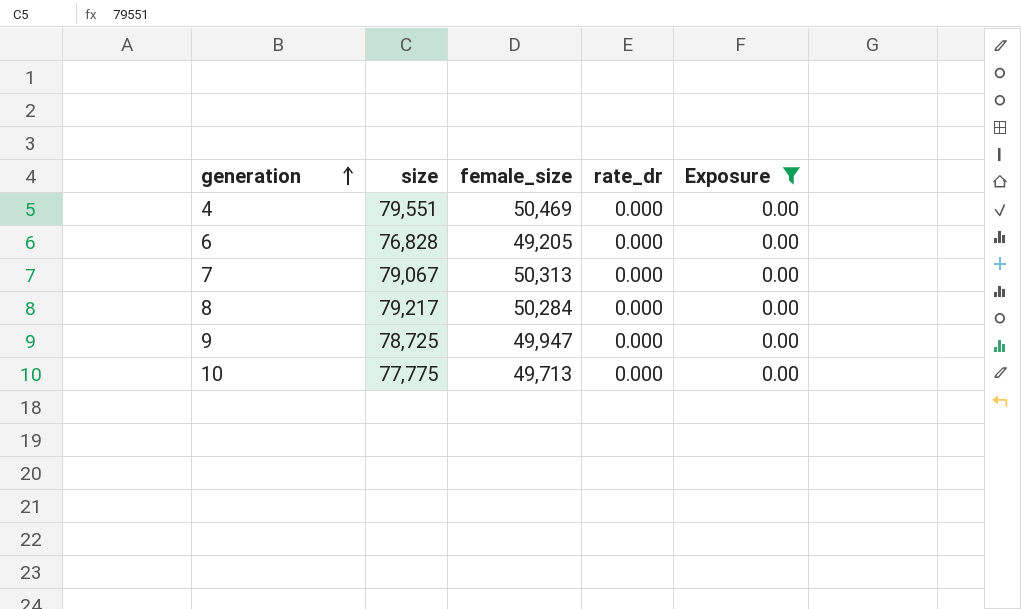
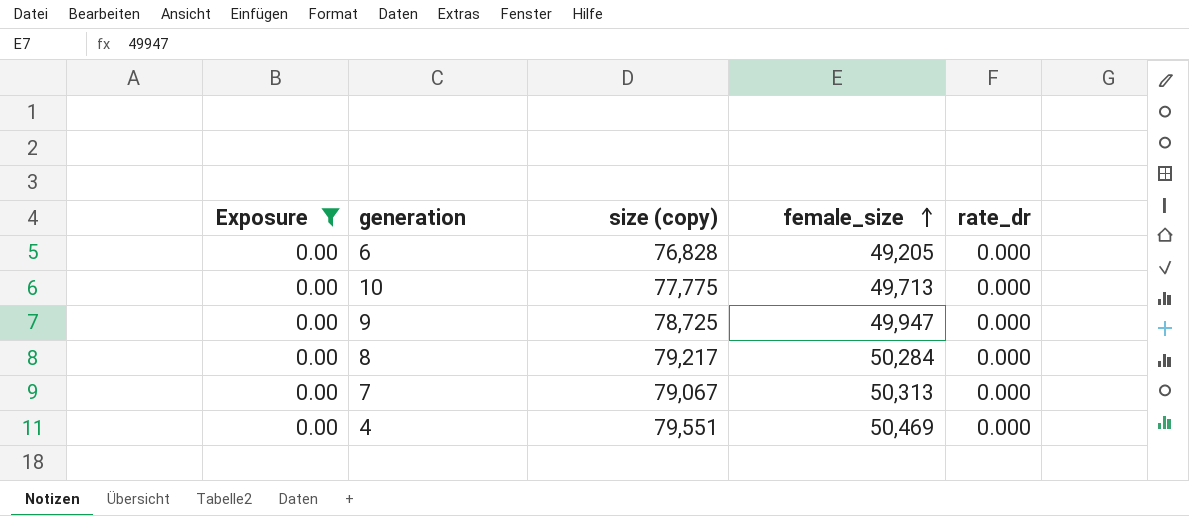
row order: generation ascending -> female_size ascending
column Exposure | position: 5 -> 1
column name: size -> size (copy)

